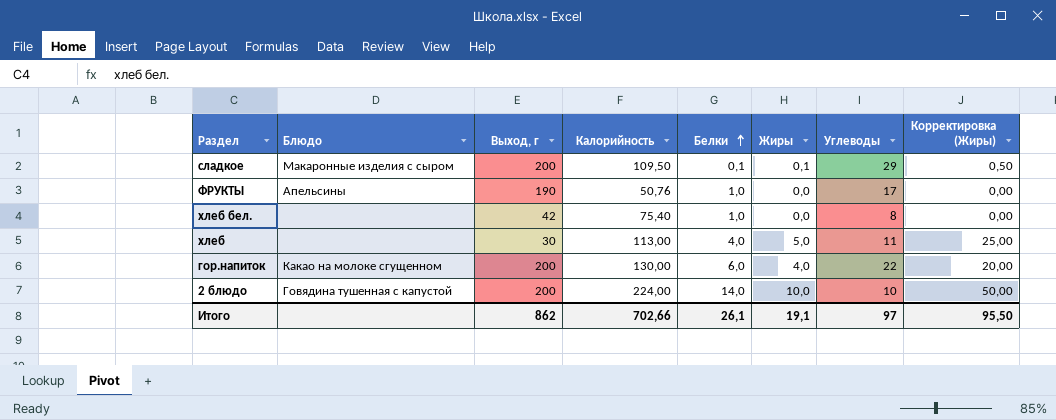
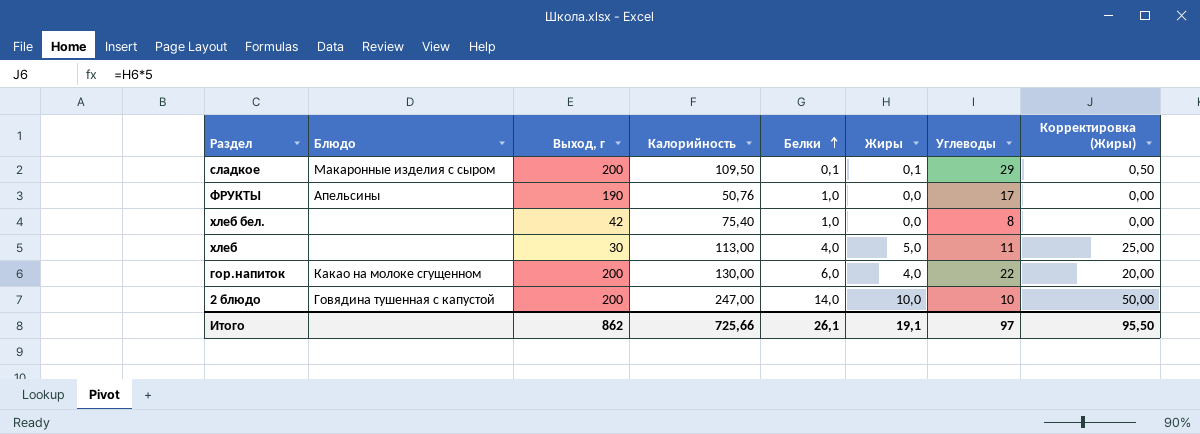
2 блюдо | Калорийность: 224,00 -> 247,00
Итого | Калорийность: 702,66 -> 725,66

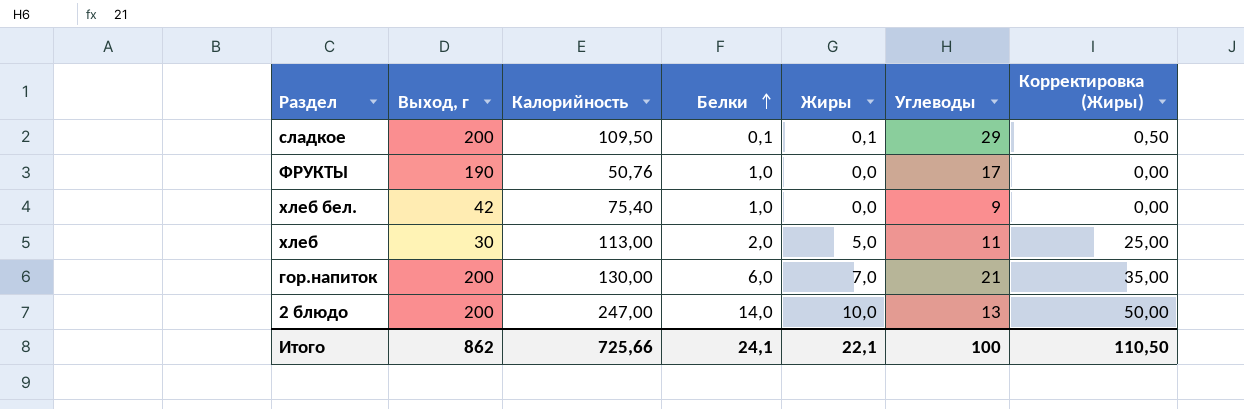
column Блюдо | position: 2 -> none
хлеб бел. | Углеводы: 8 -> 9
хлеб | Белки: 4,0 -> 2,0
гор.напиток | Жиры: 4,0 -> 7,0
гор.напиток | Углеводы: 22 -> 21
гор.напиток | Корректировка (Жиры): 20,00 -> 35,00
2 блюдо | Углеводы: 10 -> 13
Итого | Белки: 26,1 -> 24,1
Итого | Жиры: 19,1 -> 22,1
Итого | Углеводы: 97 -> 100
Итого | Корректировка (Жиры): 95,50 -> 110,50

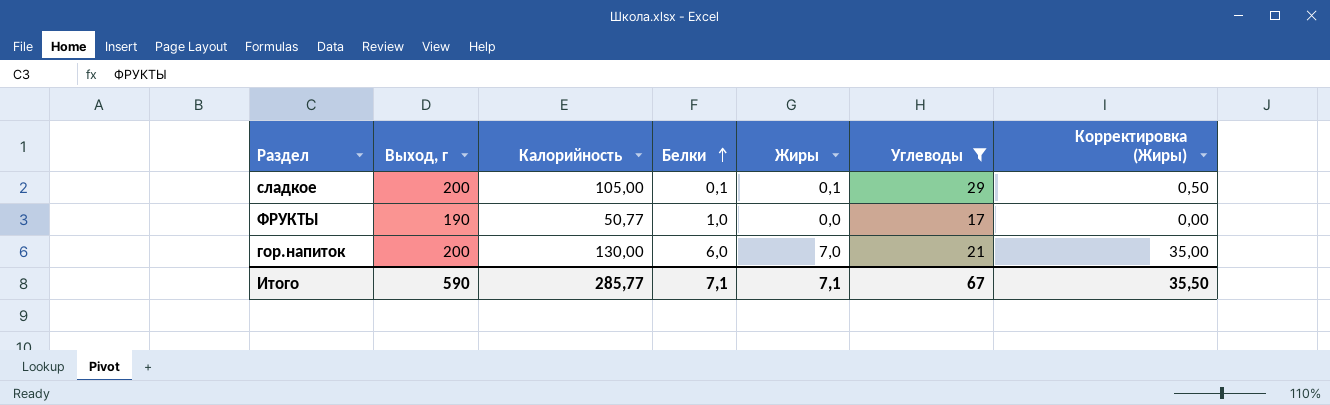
filter: none -> Углеводы >= 17
сладкое | Калорийность: 109,50 -> 105,00
ФРУКТЫ | Калорийность: 50,76 -> 50,77
Итого | Выход, г: 862 -> 590
Итого | Калорийность: 725,66 -> 285,77
Итого | Белки: 24,1 -> 7,1
Итого | Жиры: 22,1 -> 7,1
Итого | Углеводы: 100 -> 67
Итого | Корректировка (Жиры): 110,50 -> 35,50

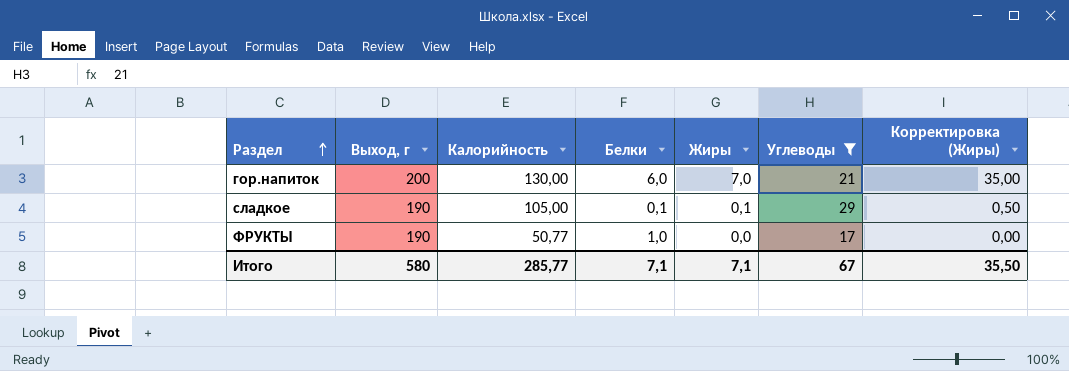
row order: Белки ascending -> Раздел ascending
сладкое | Выход, г: 200 -> 190
Итого | Выход, г: 590 -> 580

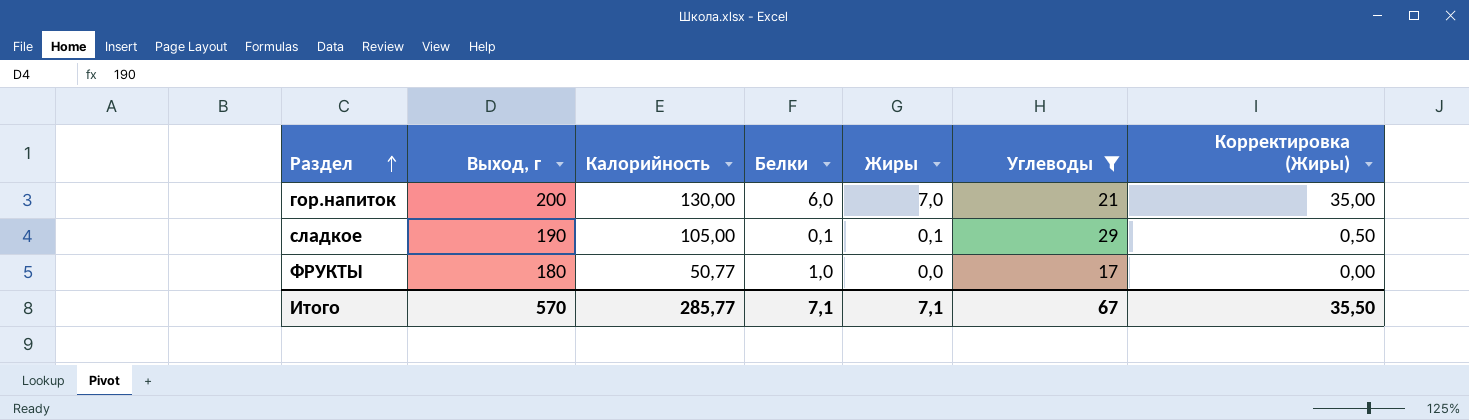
ФРУКТЫ | Выход, г: 190 -> 180
Итого | Выход, г: 580 -> 570

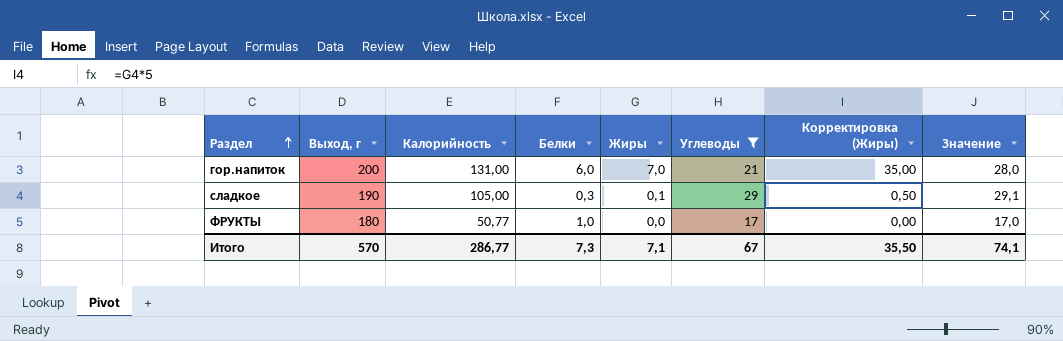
column Значение | formula: none -> [Жиры] + [Углеводы]
гор.напиток | Калорийность: 130,00 -> 131,00
сладкое | Белки: 0,1 -> 0,3
Итого | Калорийность: 285,77 -> 286,77
Итого | Белки: 7,1 -> 7,3

